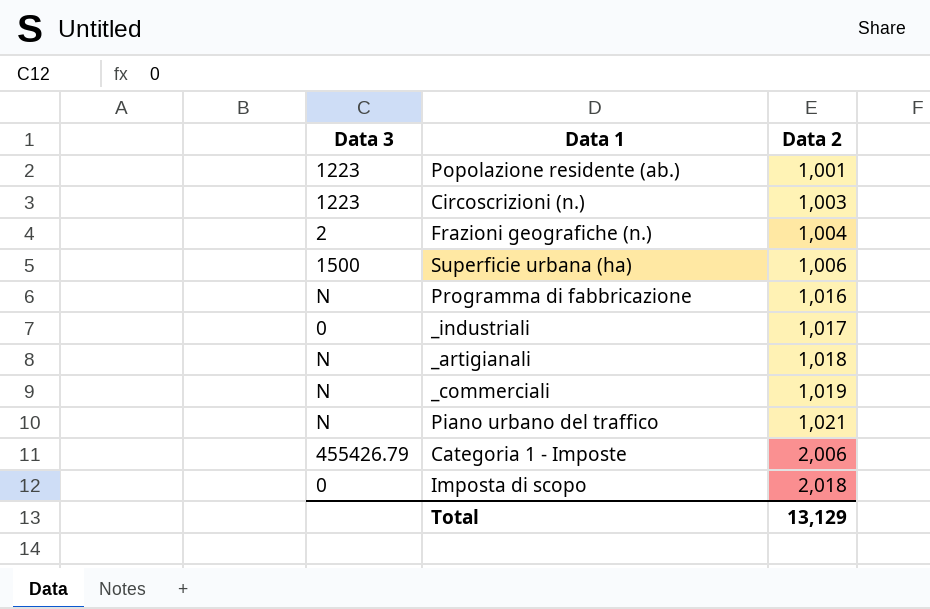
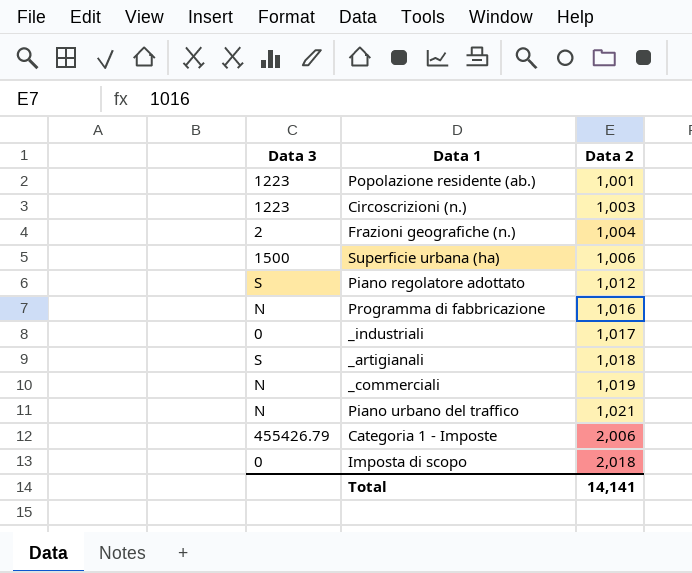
row Piano regolatore adottato: none -> S | 1,012
_artigianali | Data 3: N -> S
Total | Data 2: 13,129 -> 14,141

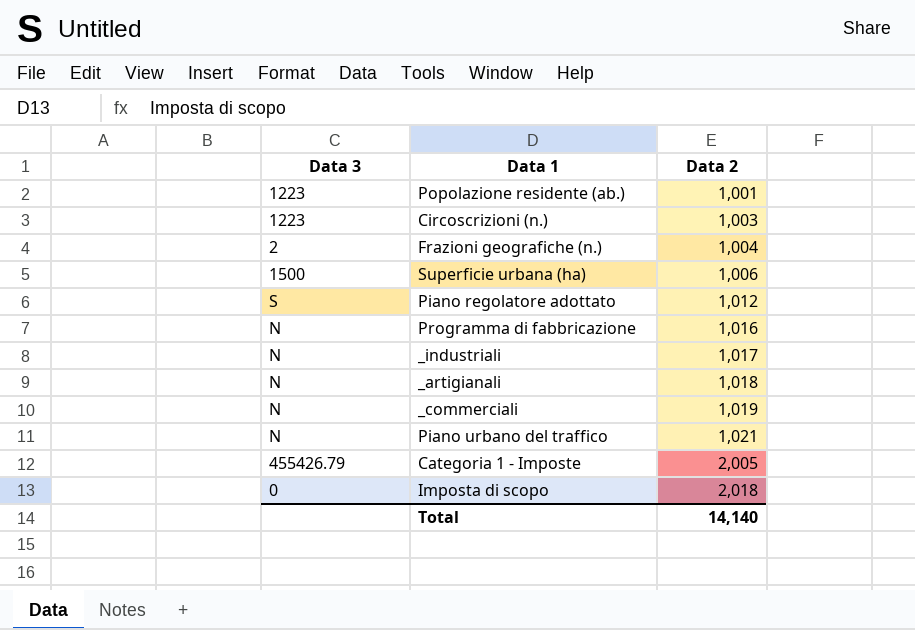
_industriali | Data 3: 0 -> N
_artigianali | Data 3: S -> N
Categoria 1 - Imposte | Data 2: 2,006 -> 2,005
Total | Data 2: 14,141 -> 14,140

